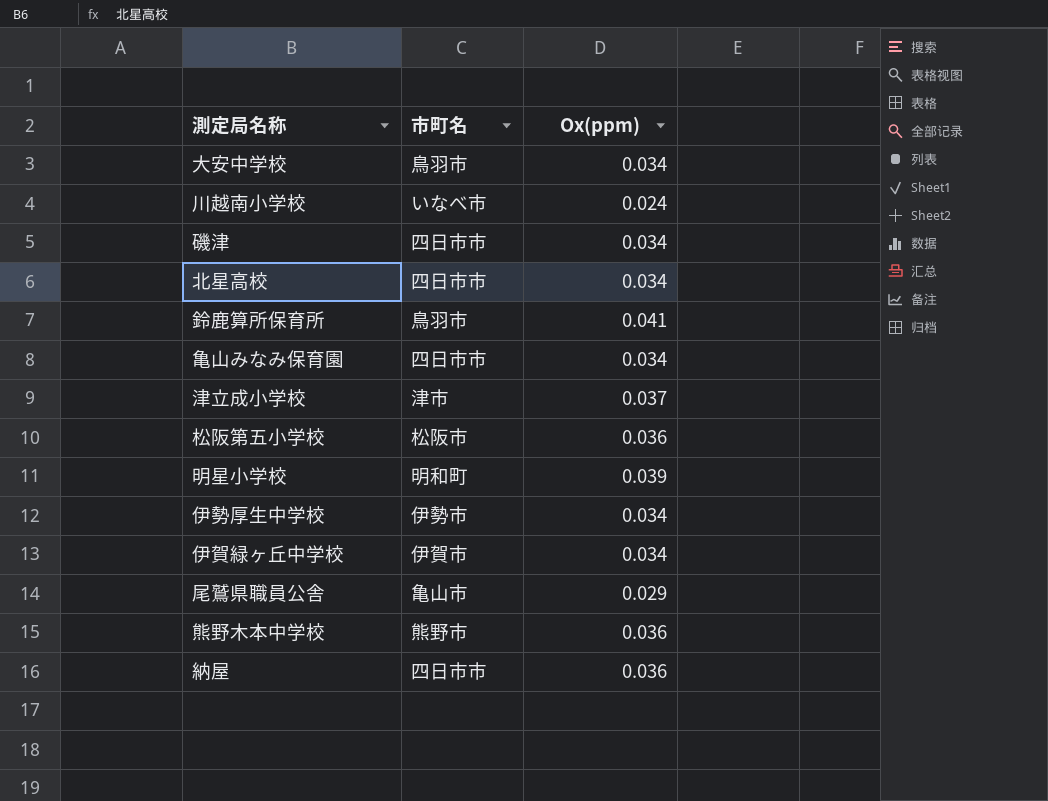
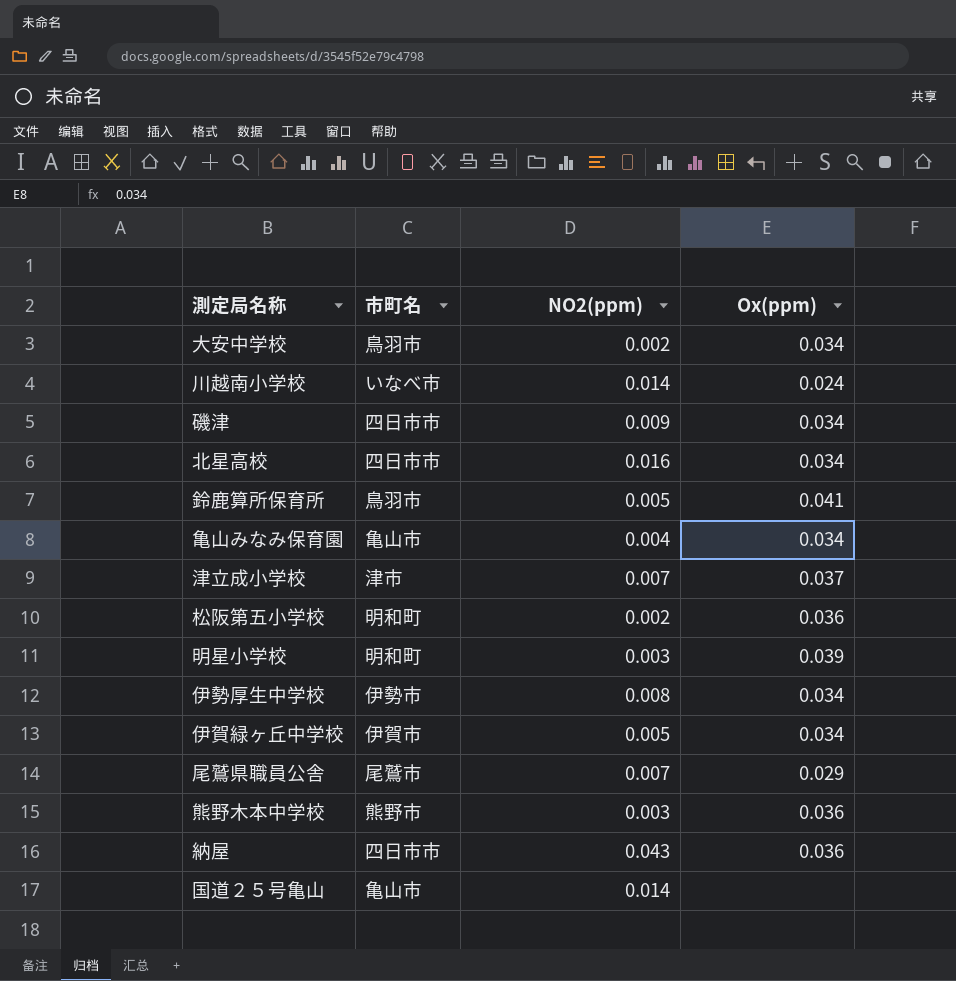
column NO2(ppm) | position: none -> 3
亀山みなみ保育園 | 市町名: 四日市市 -> 亀山市
松阪第五小学校 | 市町名: 松阪市 -> 明和町
尾鷲県職員公舎 | 市町名: 亀山市 -> 尾鷲市
row 国道２５号亀山: none -> 亀山市 | 0.014 | none

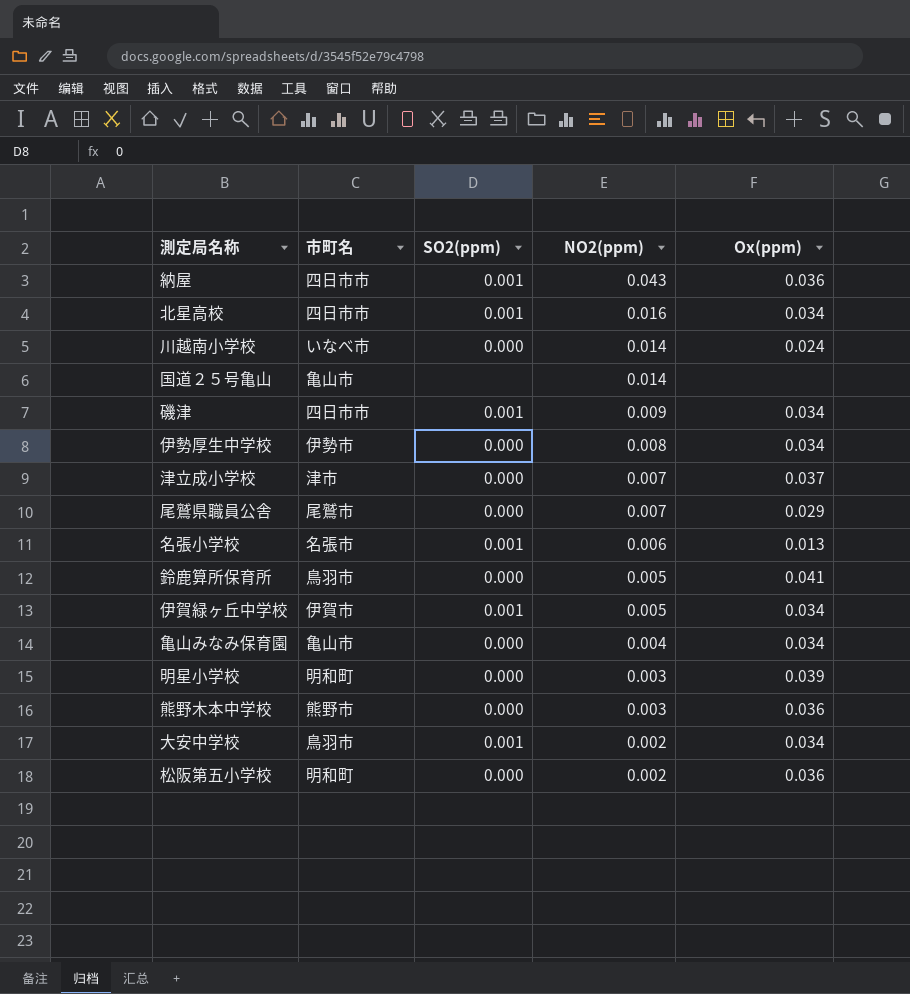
row order: none -> NO2(ppm) descending
column SO2(ppm) | position: none -> 3
row 名張小学校: none -> 名張市 | 0.001 | 0.006 | 0.013

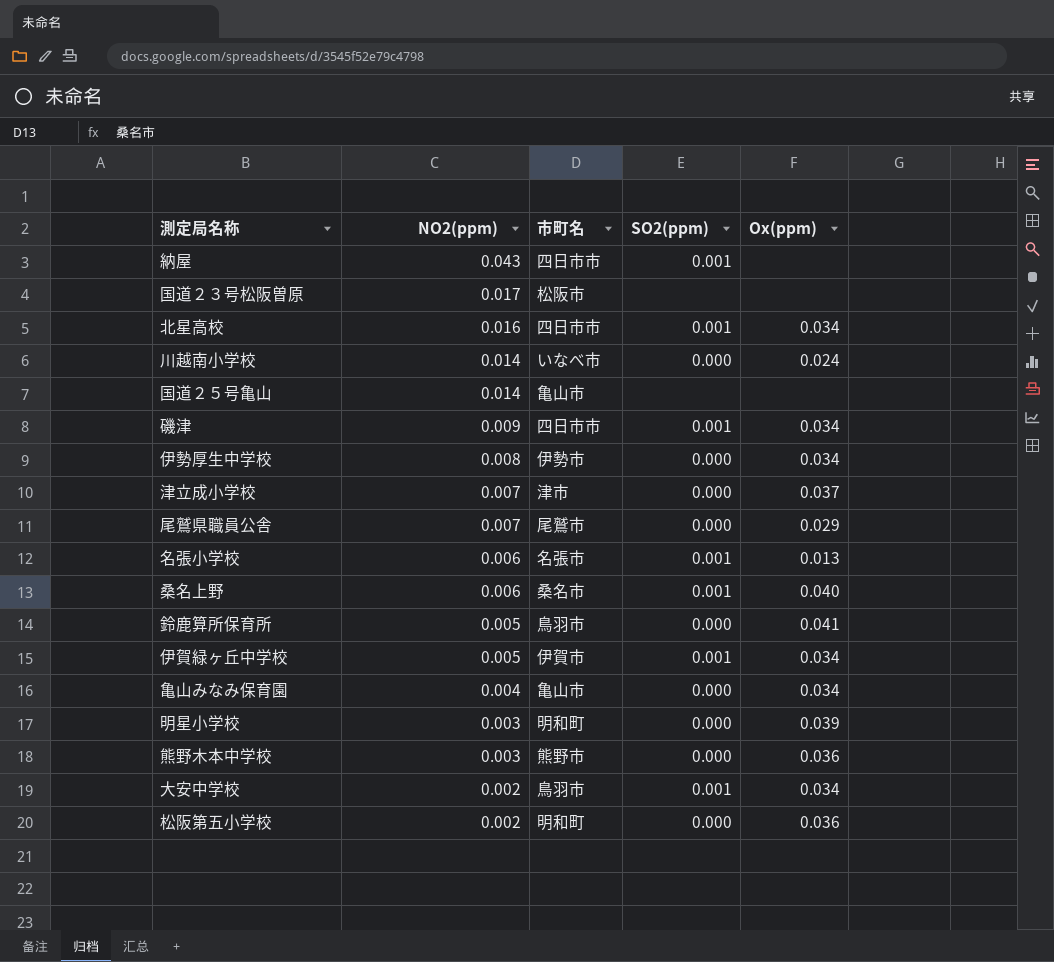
column NO2(ppm) | position: 4 -> 2
納屋 | Ox(ppm): 0.036 -> none
row 国道２３号松阪曽原: none -> 0.017 | 松阪市 | none | none
row 桑名上野: none -> 0.006 | 桑名市 | 0.001 | 0.040

